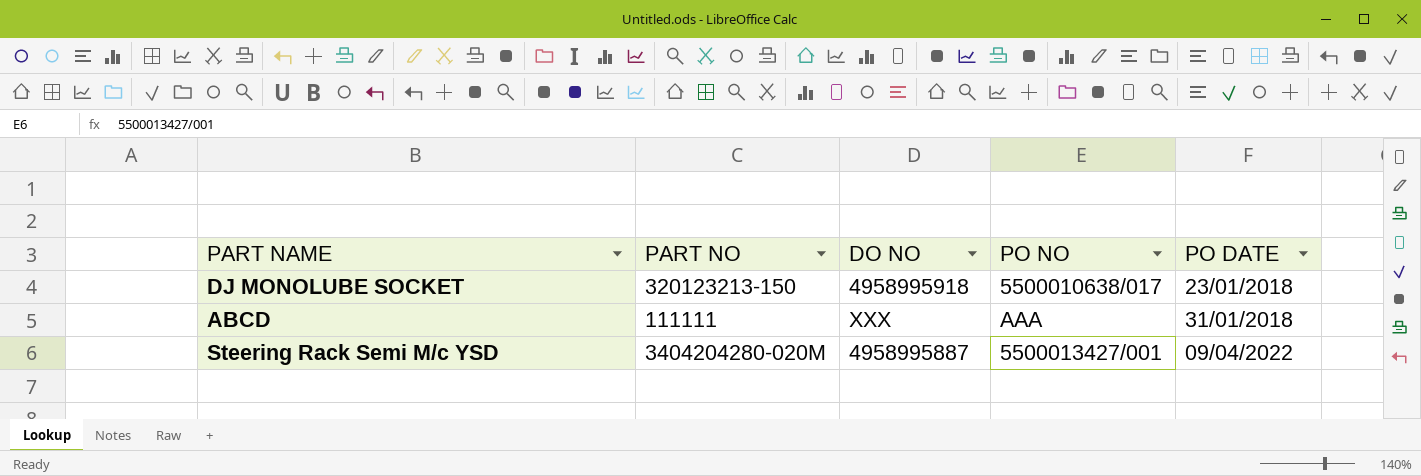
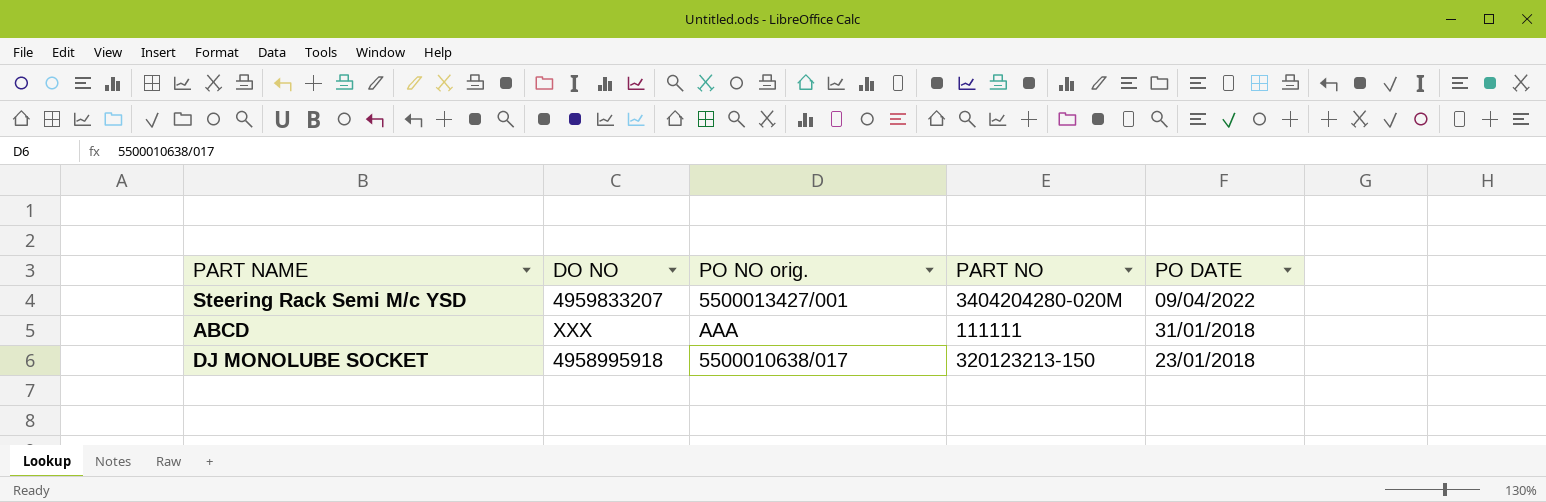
row order: PO DATE ascending -> PO DATE descending
column name: PO NO -> PO NO orig.
column PART NO | position: 2 -> 4
Steering Rack Semi M/c YSD | DO NO: 4958995887 -> 4959833207

